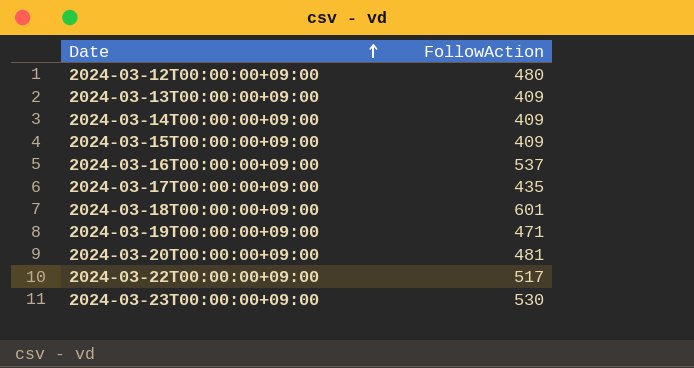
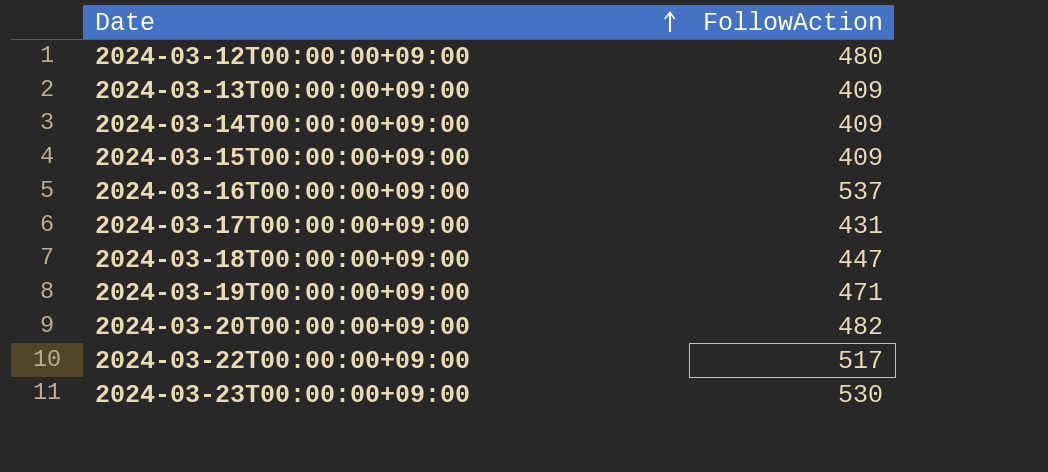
2024-03-17T00:00:00+09:00 | FollowAction: 435 -> 431
2024-03-18T00:00:00+09:00 | FollowAction: 601 -> 447
2024-03-20T00:00:00+09:00 | FollowAction: 481 -> 482

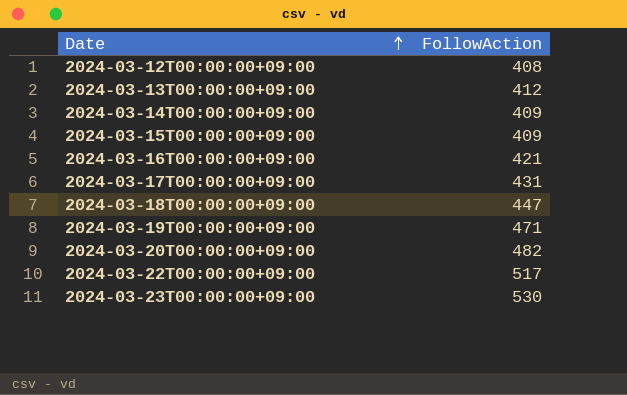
2024-03-12T00:00:00+09:00 | FollowAction: 480 -> 408
2024-03-13T00:00:00+09:00 | FollowAction: 409 -> 412
2024-03-16T00:00:00+09:00 | FollowAction: 537 -> 421

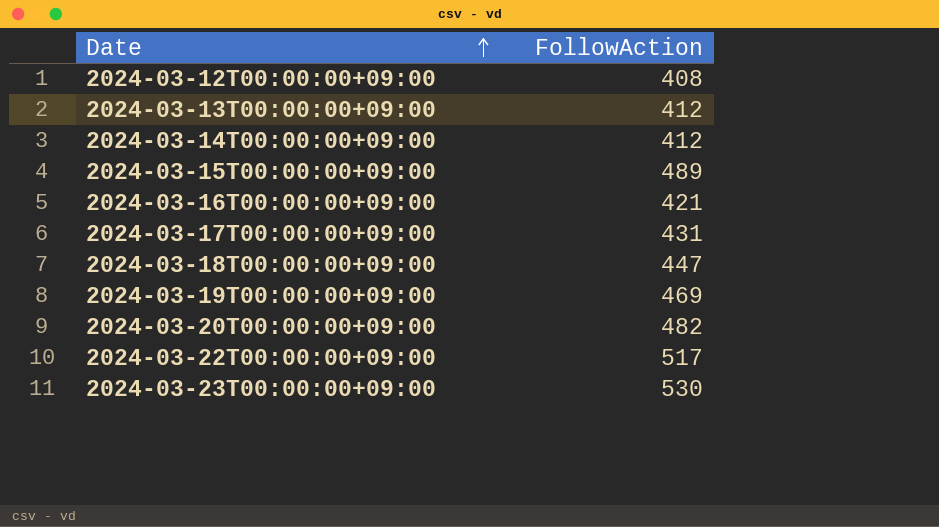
2024-03-14T00:00:00+09:00 | FollowAction: 409 -> 412
2024-03-15T00:00:00+09:00 | FollowAction: 409 -> 489
2024-03-19T00:00:00+09:00 | FollowAction: 471 -> 469

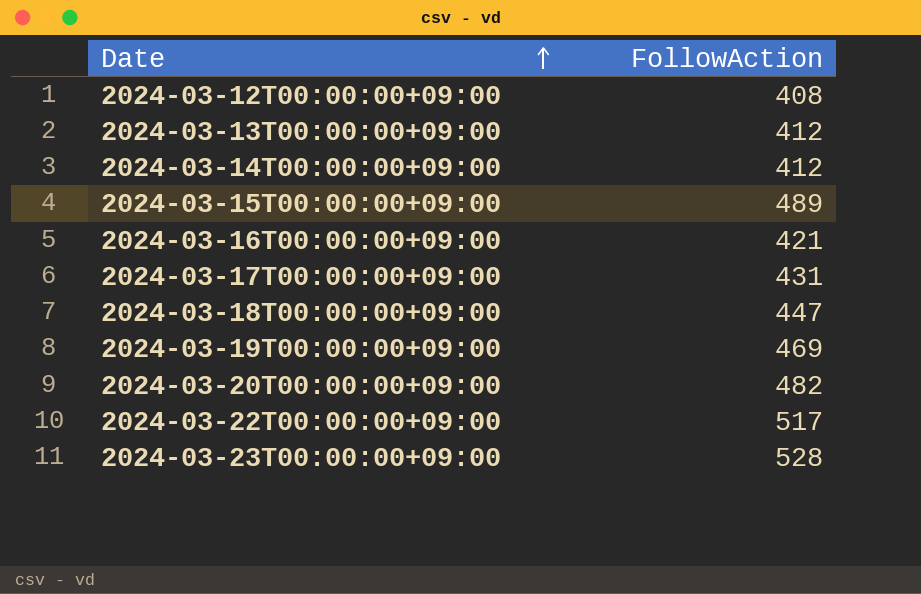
2024-03-23T00:00:00+09:00 | FollowAction: 530 -> 528

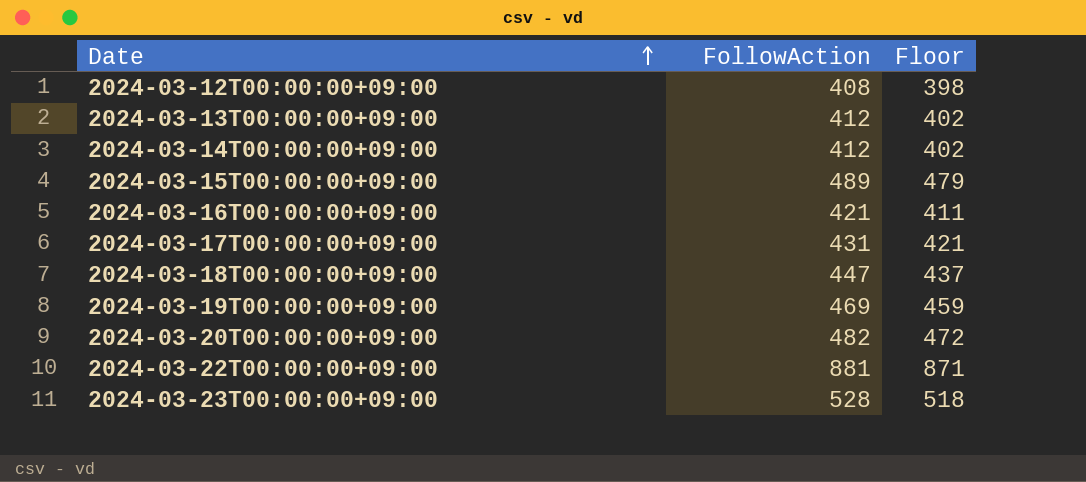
column Floor | formula: none -> [FollowAction] - 10
2024-03-22T00:00:00+09:00 | FollowAction: 517 -> 881

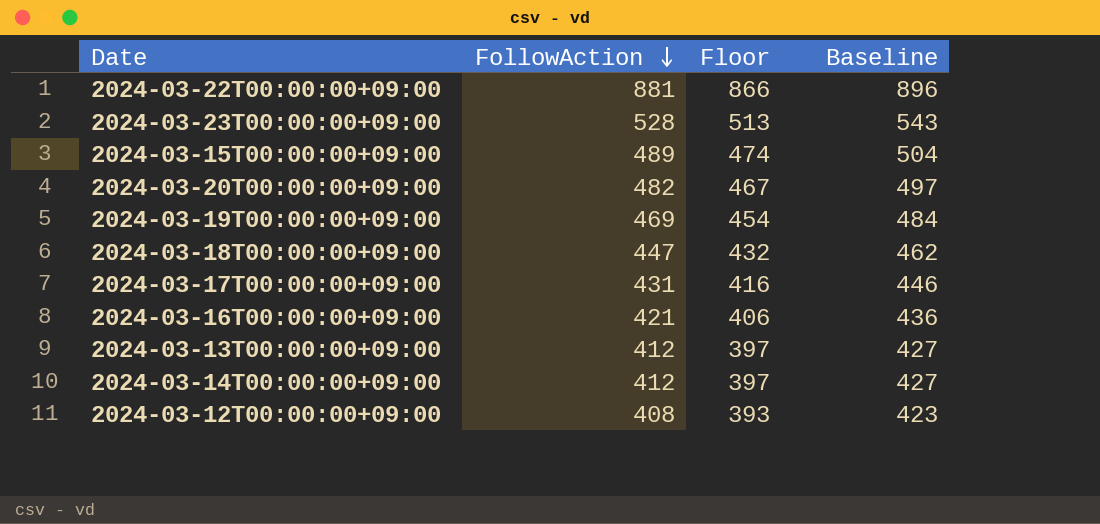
row order: Date ascending -> FollowAction descending
column Floor | formula: [FollowAction] - 10 -> [FollowAction] - 15
column Baseline | formula: none -> [FollowAction] + 15

